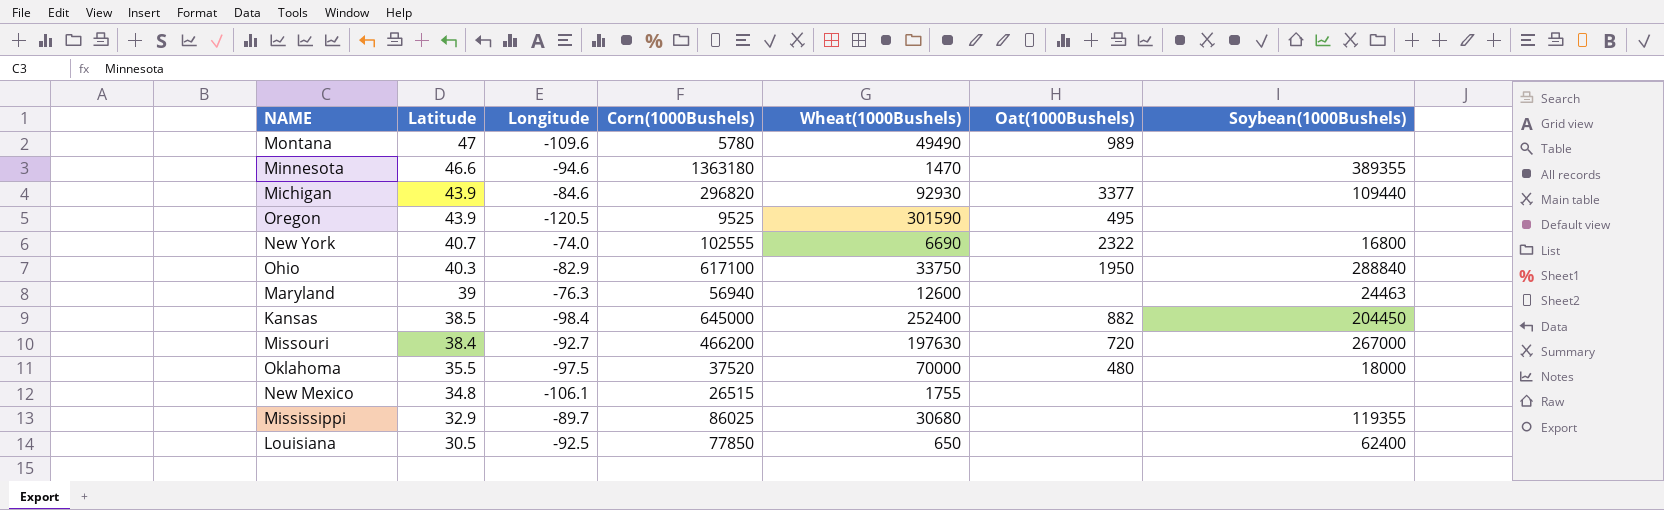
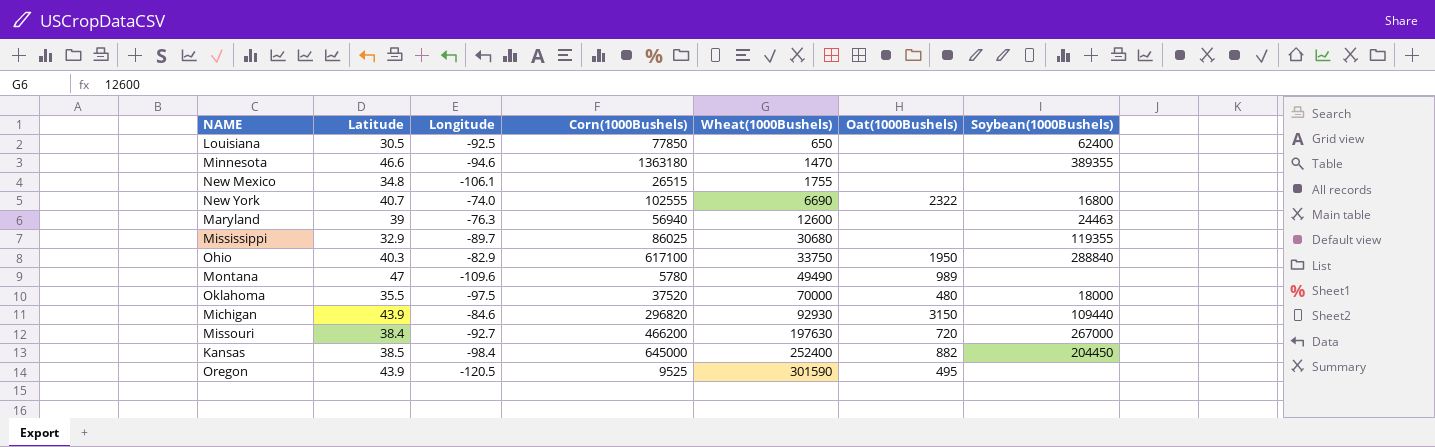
row order: Latitude descending -> Wheat(1000Bushels) ascending
Michigan | Oat(1000Bushels): 3377 -> 3150

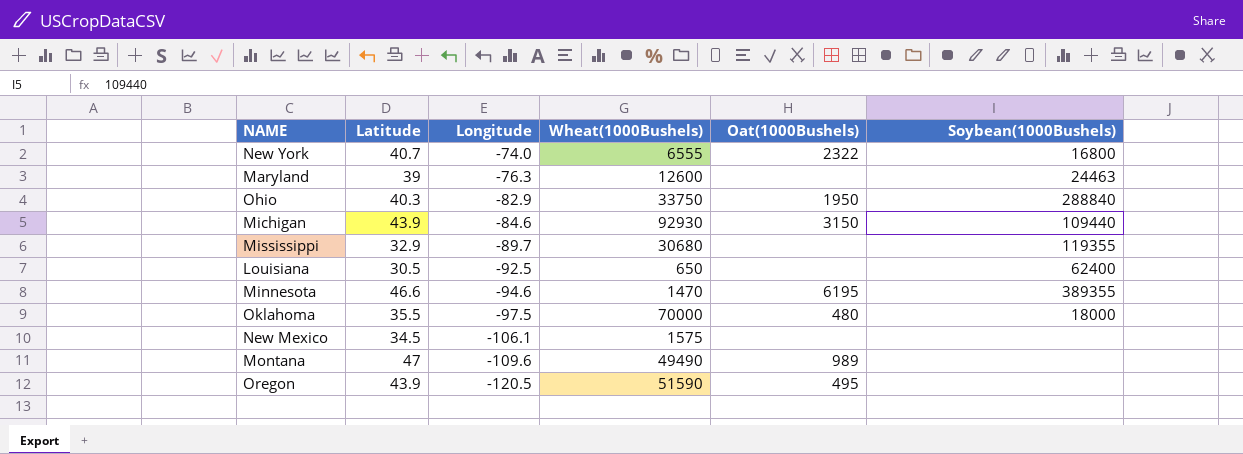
row order: Wheat(1000Bushels) ascending -> Longitude descending
column Corn(1000Bushels) | position: 4 -> none
row Missouri: 38.4 | -92.7 | 466200 | 197630 | 720 | 267000 -> none
row Kansas: 38.5 | -98.4 | 645000 | 252400 | 882 | 204450 -> none
New York | Wheat(1000Bushels): 6690 -> 6555
Minnesota | Oat(1000Bushels): none -> 6195
New Mexico | Latitude: 34.8 -> 34.5
New Mexico | Wheat(1000Bushels): 1755 -> 1575
Oregon | Wheat(1000Bushels): 301590 -> 51590

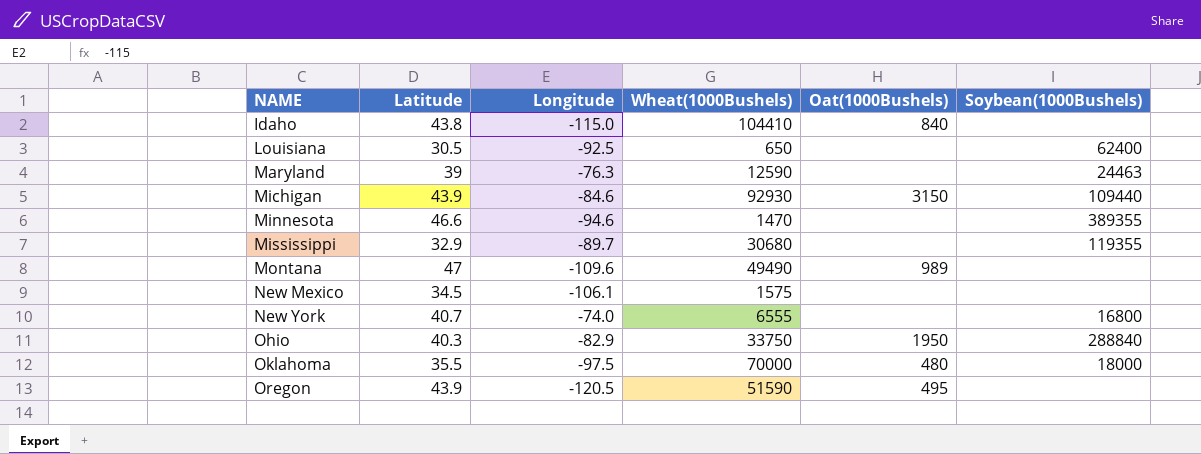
row order: Longitude descending -> NAME ascending
row Idaho: none -> 43.8 | -115.0 | 104410 | 840 | none
Maryland | Wheat(1000Bushels): 12600 -> 12590
Minnesota | Oat(1000Bushels): 6195 -> none
New York | Oat(1000Bushels): 2322 -> none

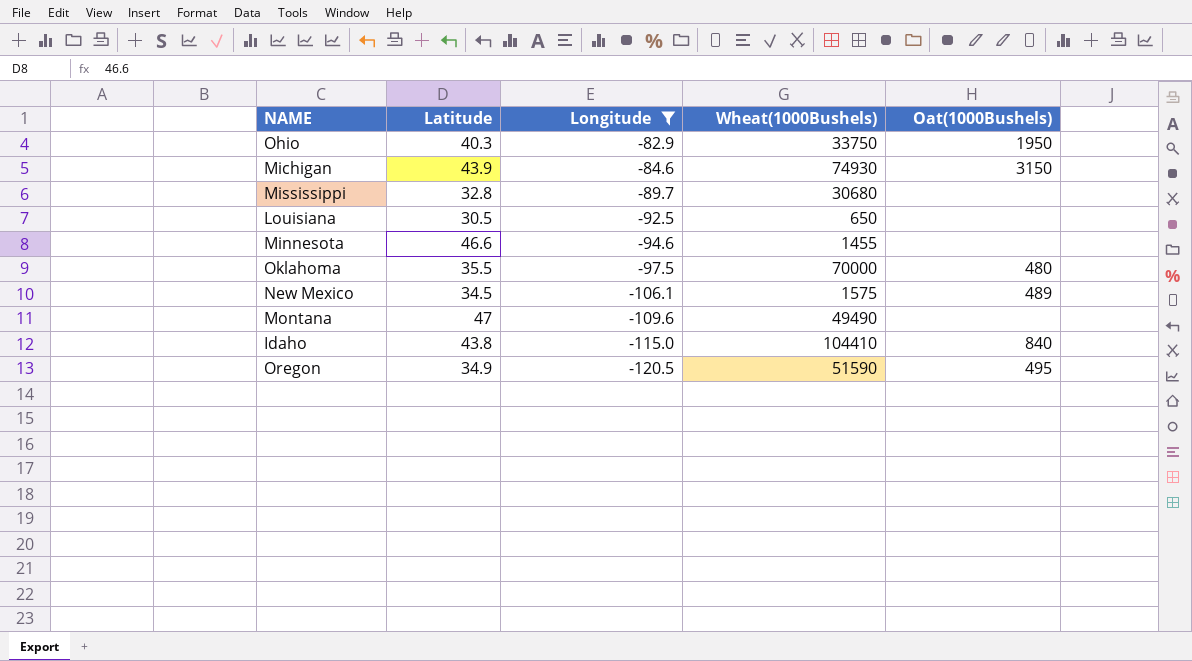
filter: none -> Longitude <= -82.9
row order: NAME ascending -> Longitude descending
column Soybean(1000Bushels) | position: 6 -> none
Michigan | Wheat(1000Bushels): 92930 -> 74930
Mississippi | Latitude: 32.9 -> 32.8
Minnesota | Wheat(1000Bushels): 1470 -> 1455
New Mexico | Oat(1000Bushels): none -> 489
Montana | Oat(1000Bushels): 989 -> none
Oregon | Latitude: 43.9 -> 34.9

